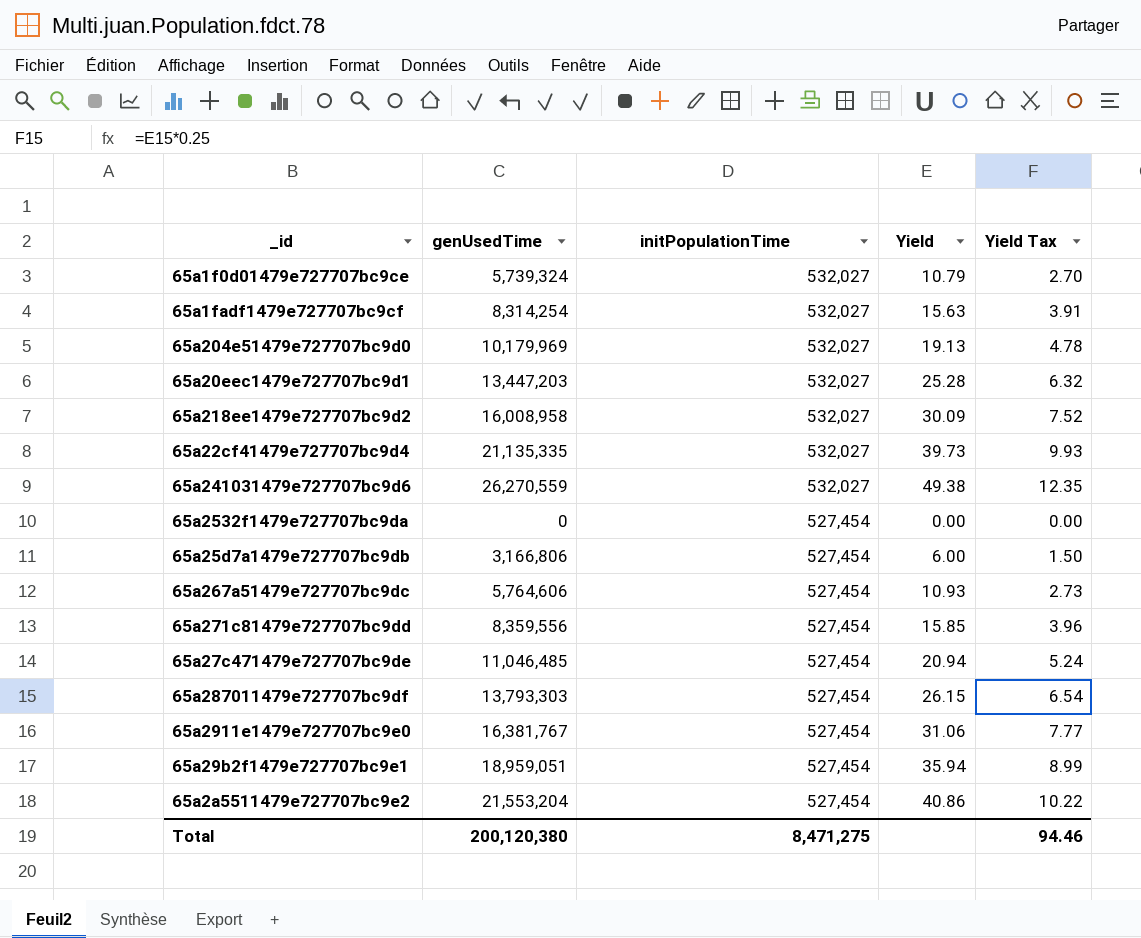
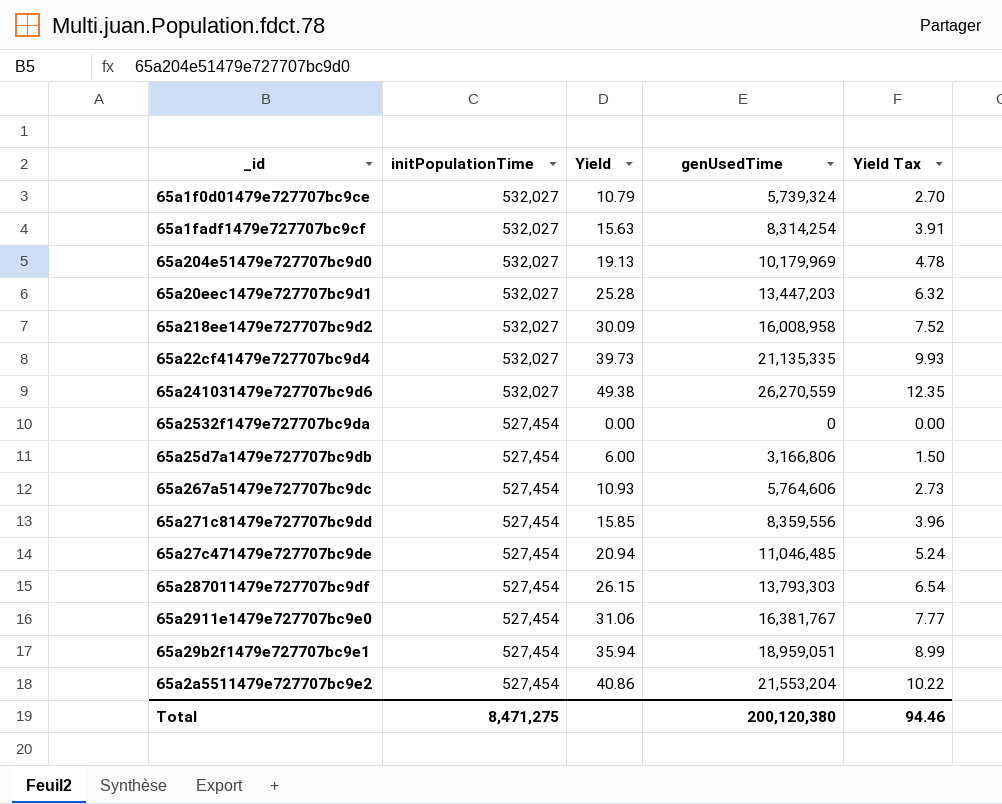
column genUsedTime | position: 2 -> 4

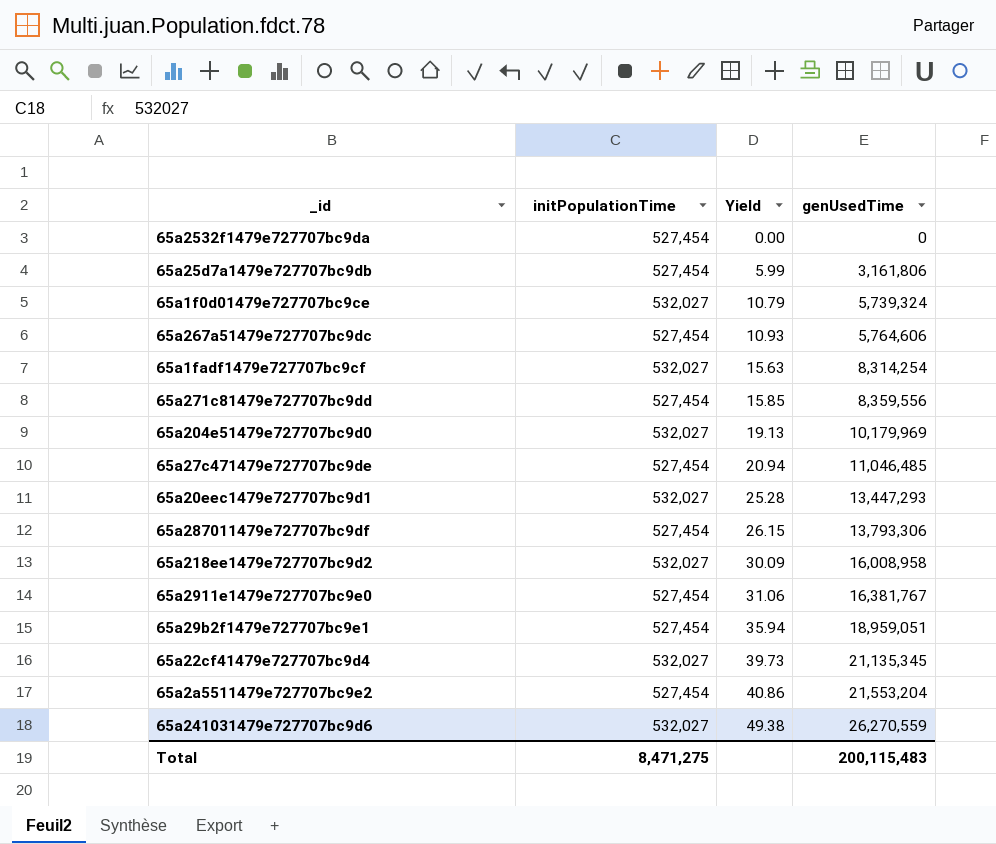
row order: initPopulationTime descending -> Yield ascending
column Yield Tax | formula: [Yield] * 0.25 -> none
65a25d7a1479e727707bc9db | Yield: 6.00 -> 5.99
65a25d7a1479e727707bc9db | genUsedTime: 3,166,806 -> 3,161,806
65a20eec1479e727707bc9d1 | genUsedTime: 13,447,203 -> 13,447,293
65a287011479e727707bc9df | genUsedTime: 13,793,303 -> 13,793,306
65a22cf41479e727707bc9d4 | genUsedTime: 21,135,335 -> 21,135,345
Total | genUsedTime: 200,120,380 -> 200,115,483

